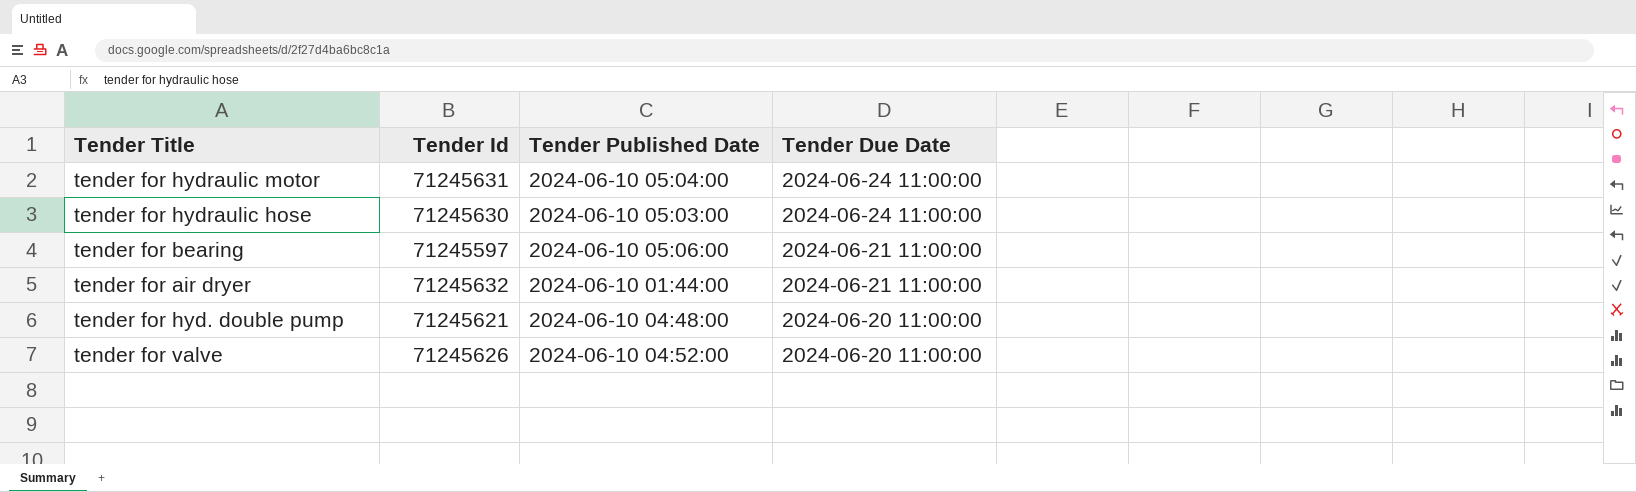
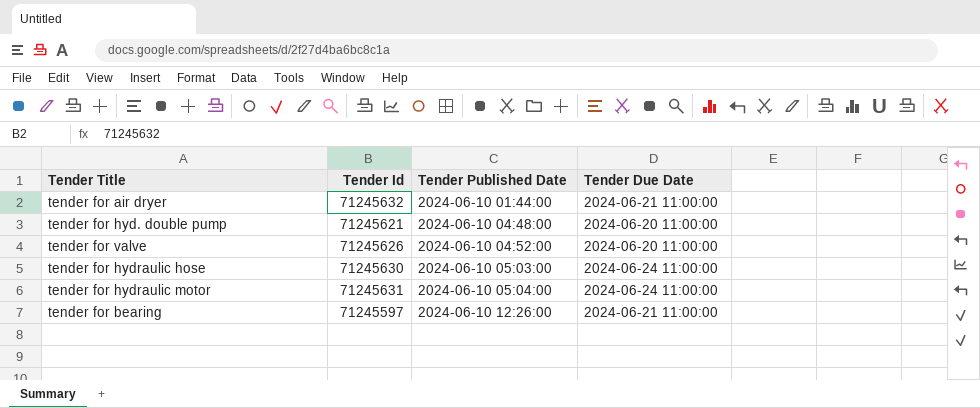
row order: Tender Due Date descending -> Tender Published Date ascending
tender for bearing | Tender Published Date: 2024-06-10 05:06:00 -> 2024-06-10 12:26:00

